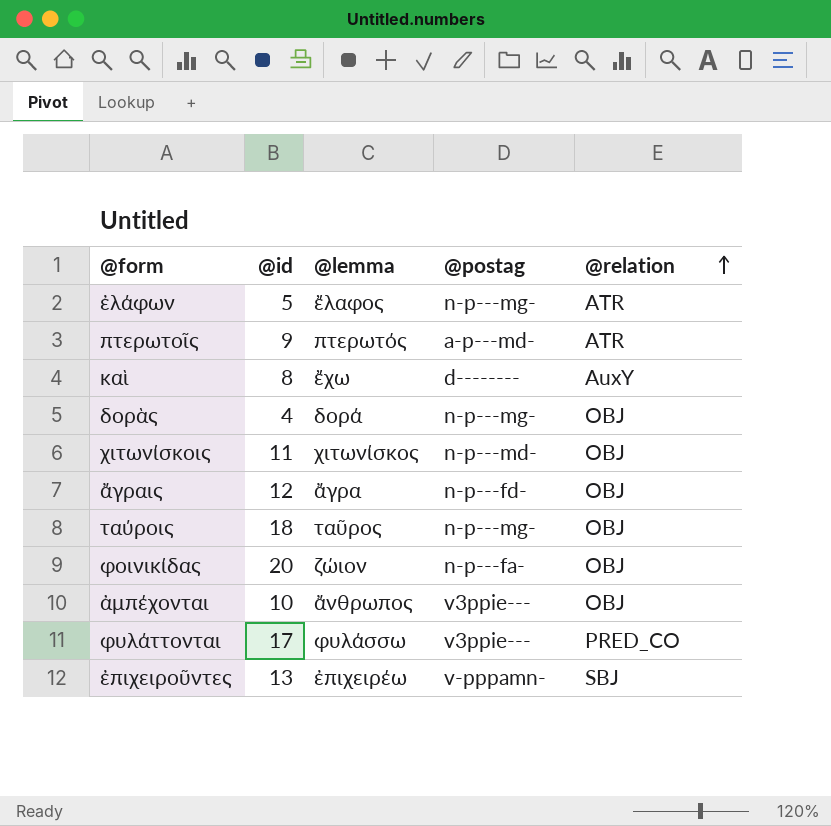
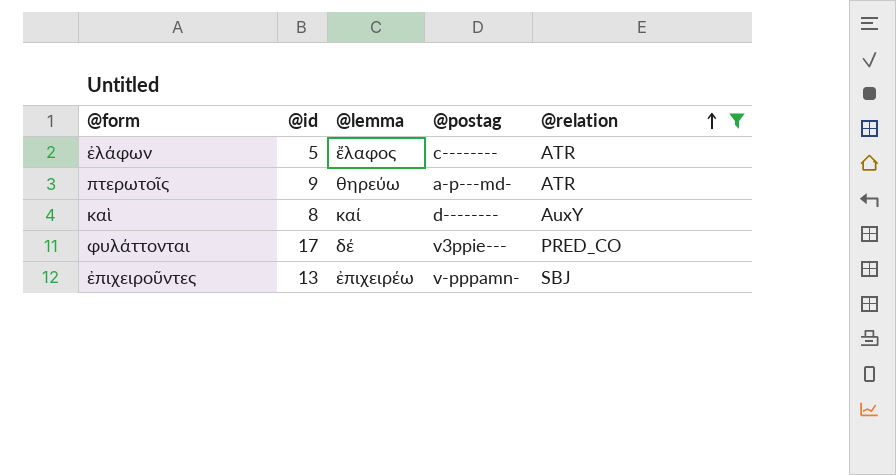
filter: none -> @relation != OBJ
ἐλάφων | @postag: n-p---mg- -> c--------
πτερωτοῖς | @lemma: πτερωτός -> θηρεύω
καὶ | @lemma: ἔχω -> καί
φυλάττονται | @lemma: φυλάσσω -> δέ

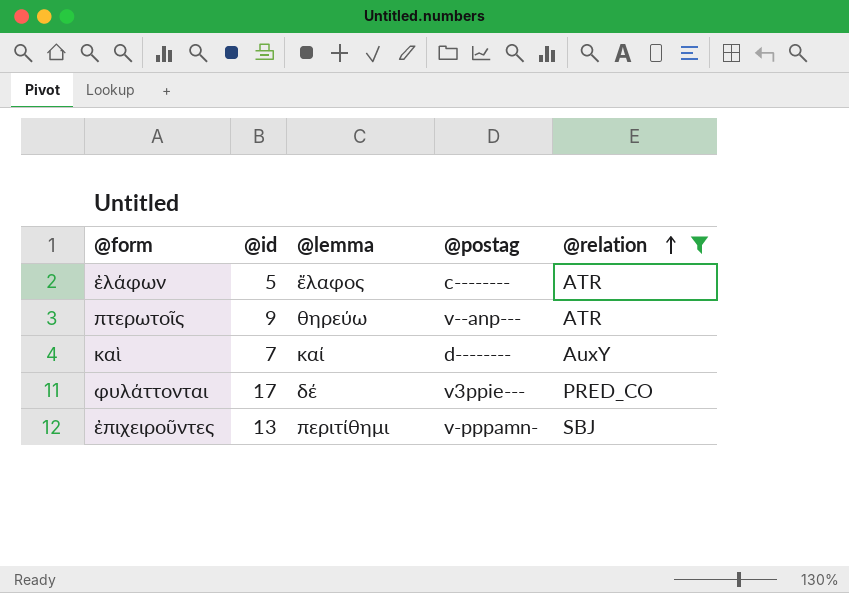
πτερωτοῖς | @postag: a-p---md- -> v--anp---
καὶ | @id: 8 -> 7
ἐπιχειροῦντες | @lemma: ἐπιχειρέω -> περιτίθημι

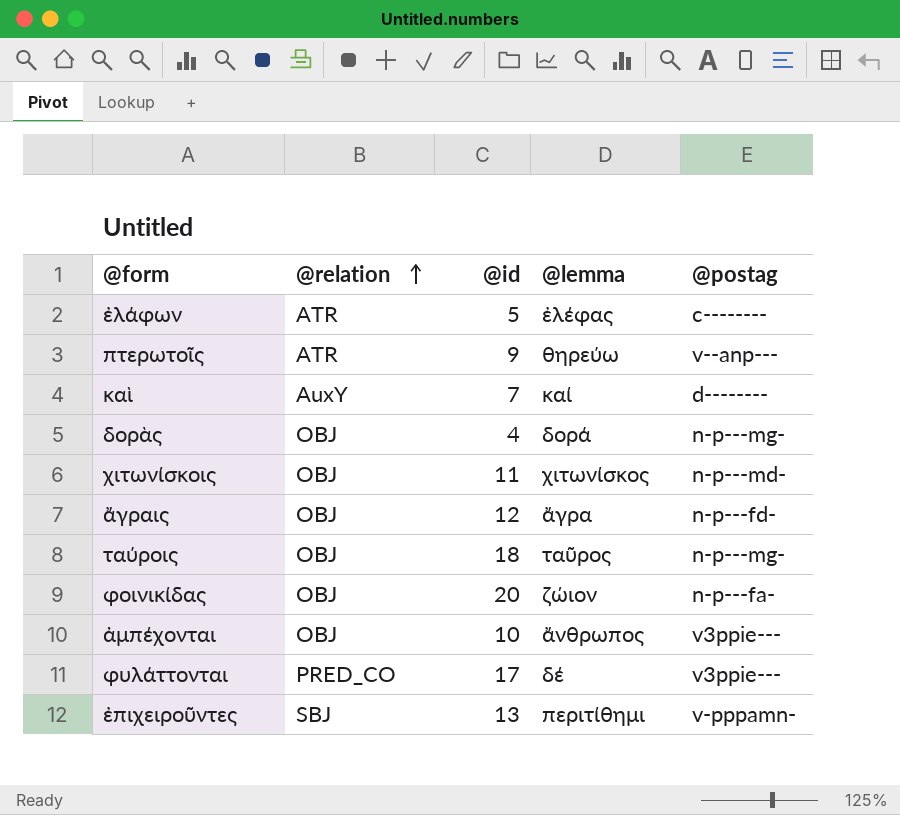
filter: @relation != OBJ -> none
column @relation | position: 5 -> 2
ἐλάφων | @lemma: ἔλαφος -> ἐλέφας

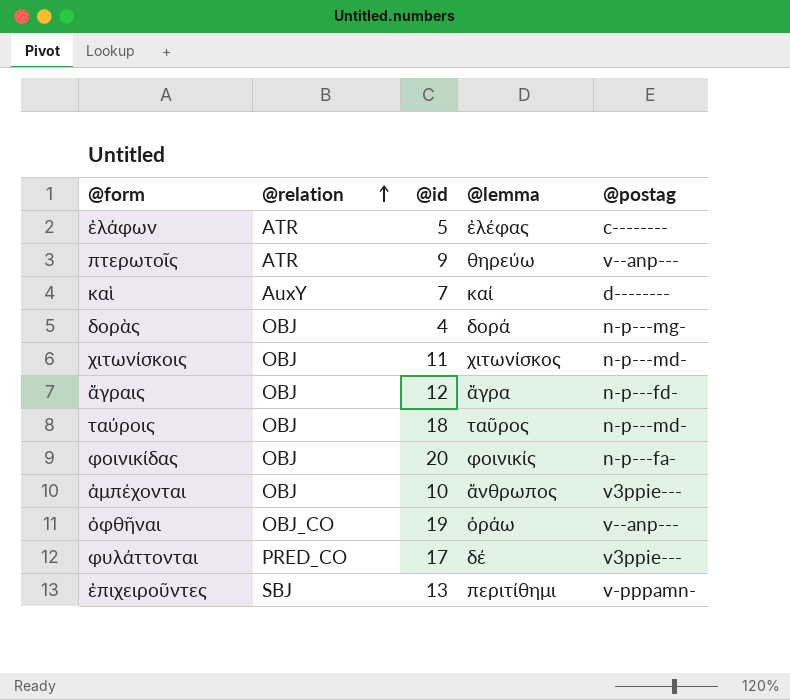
ταύροις | @postag: n-p---mg- -> n-p---md-
φοινικίδας | @lemma: ζώιον -> φοινικίς
row ὀφθῆναι: none -> OBJ_CO | 19 | ὁράω | v--anp---

